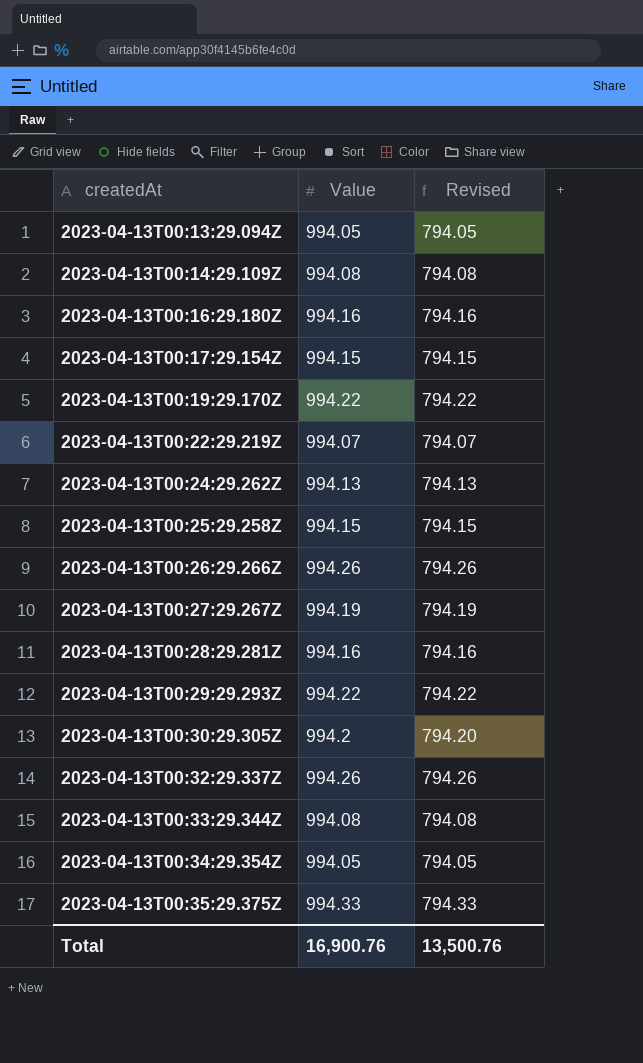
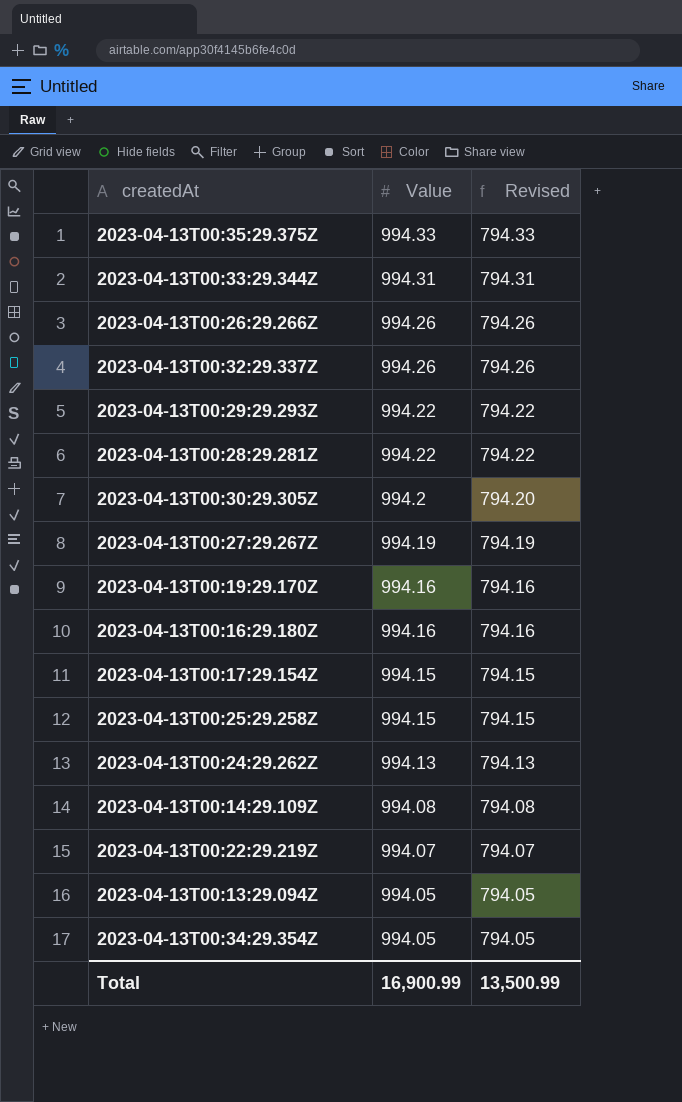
row order: createdAt ascending -> Value descending
2023-04-13T00:33:29.344Z | Value: 994.08 -> 994.31
2023-04-13T00:33:29.344Z | Revised: 794.08 -> 794.31
2023-04-13T00:28:29.281Z | Value: 994.16 -> 994.22
2023-04-13T00:28:29.281Z | Revised: 794.16 -> 794.22
2023-04-13T00:19:29.170Z | Value: 994.22 -> 994.16
2023-04-13T00:19:29.170Z | Revised: 794.22 -> 794.16
Total | Value: 16,900.76 -> 16,900.99
Total | Revised: 13,500.76 -> 13,500.99

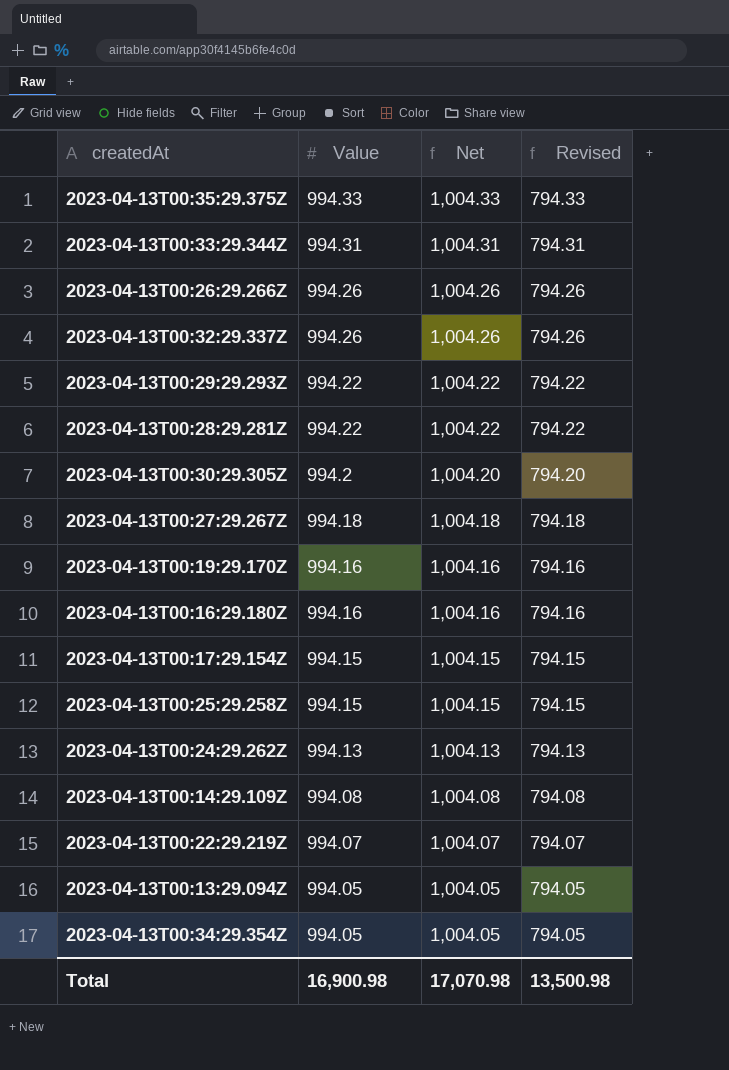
column Net | formula: none -> [Value] + 10
2023-04-13T00:27:29.267Z | Value: 994.19 -> 994.18
2023-04-13T00:27:29.267Z | Revised: 794.19 -> 794.18
Total | Value: 16,900.99 -> 16,900.98
Total | Revised: 13,500.99 -> 13,500.98

